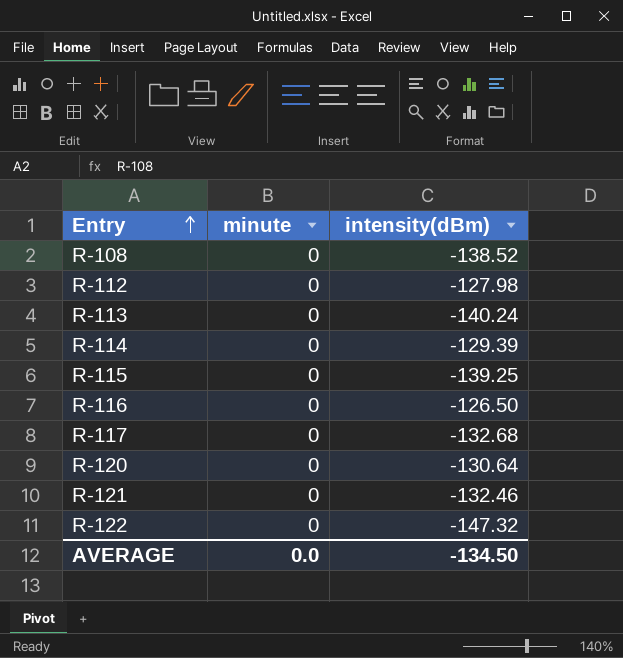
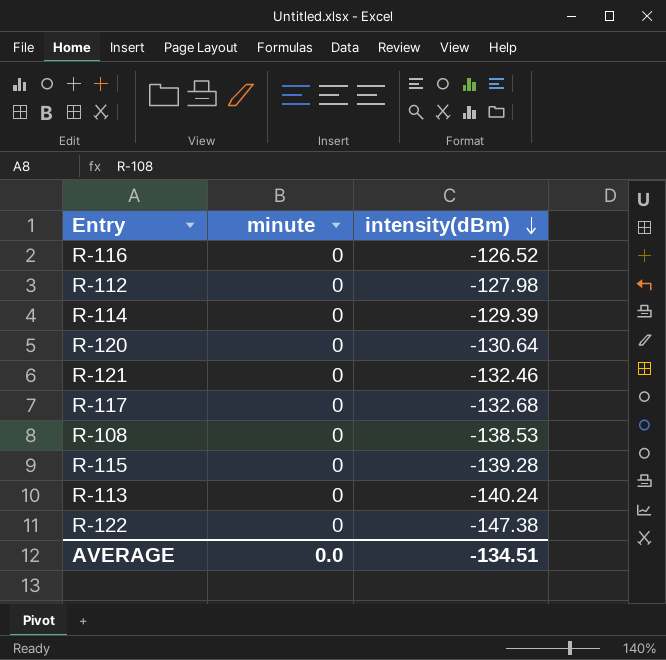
row order: Entry ascending -> intensity(dBm) descending
R-116 | intensity(dBm): -126.50 -> -126.52
R-108 | intensity(dBm): -138.52 -> -138.53
R-115 | intensity(dBm): -139.25 -> -139.28
R-122 | intensity(dBm): -147.32 -> -147.38
AVERAGE | intensity(dBm): -134.50 -> -134.51

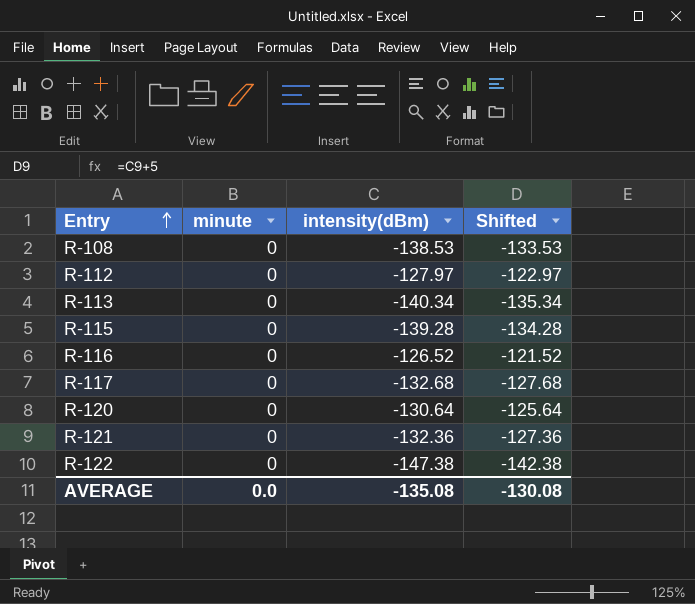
row order: intensity(dBm) descending -> Entry ascending
column Shifted | formula: none -> [intensity(dBm)] + 5
row R-114: 0 | -129.39 -> none
R-112 | intensity(dBm): -127.98 -> -127.97
R-113 | intensity(dBm): -140.24 -> -140.34
R-121 | intensity(dBm): -132.46 -> -132.36
AVERAGE | intensity(dBm): -134.51 -> -135.08

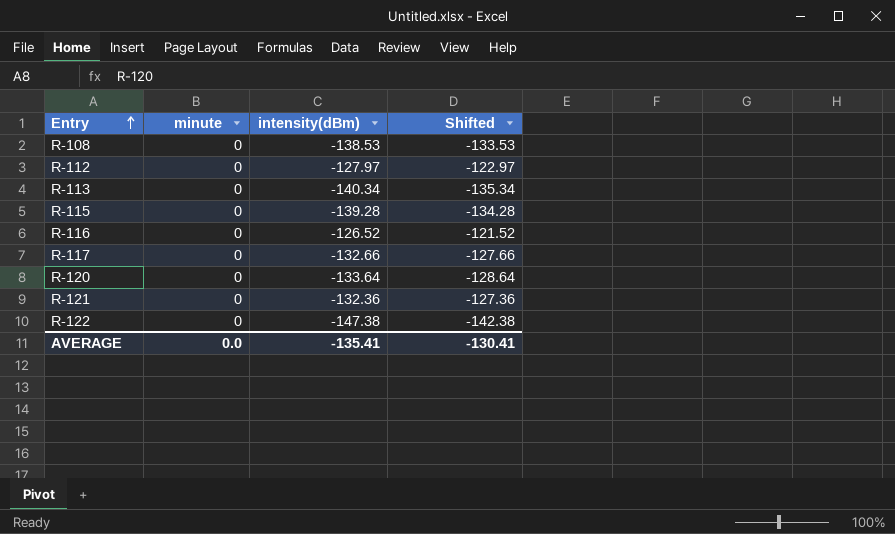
R-117 | intensity(dBm): -132.68 -> -132.66
R-117 | Shifted: -127.68 -> -127.66
R-120 | intensity(dBm): -130.64 -> -133.64
R-120 | Shifted: -125.64 -> -128.64
AVERAGE | intensity(dBm): -135.08 -> -135.41
AVERAGE | Shifted: -130.08 -> -130.41

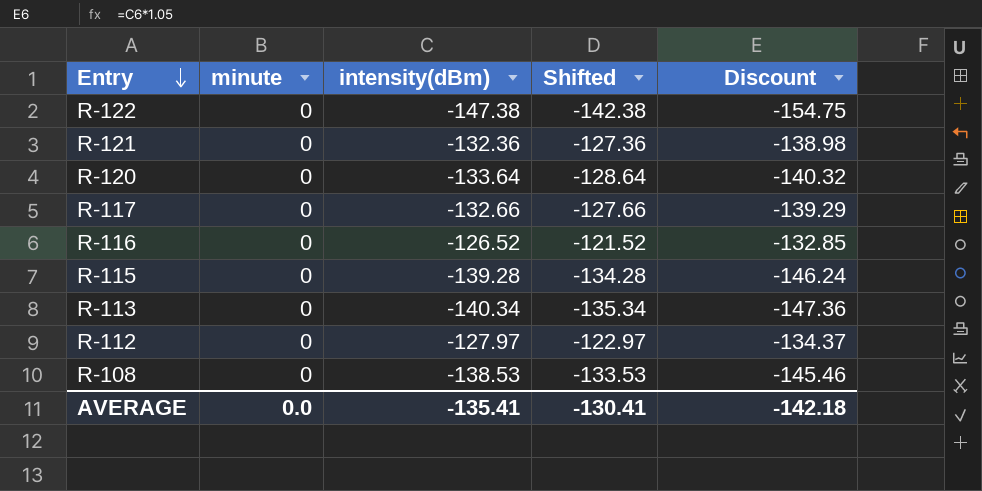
row order: Entry ascending -> Entry descending
column Discount | formula: none -> [intensity(dBm)] * 1.05

